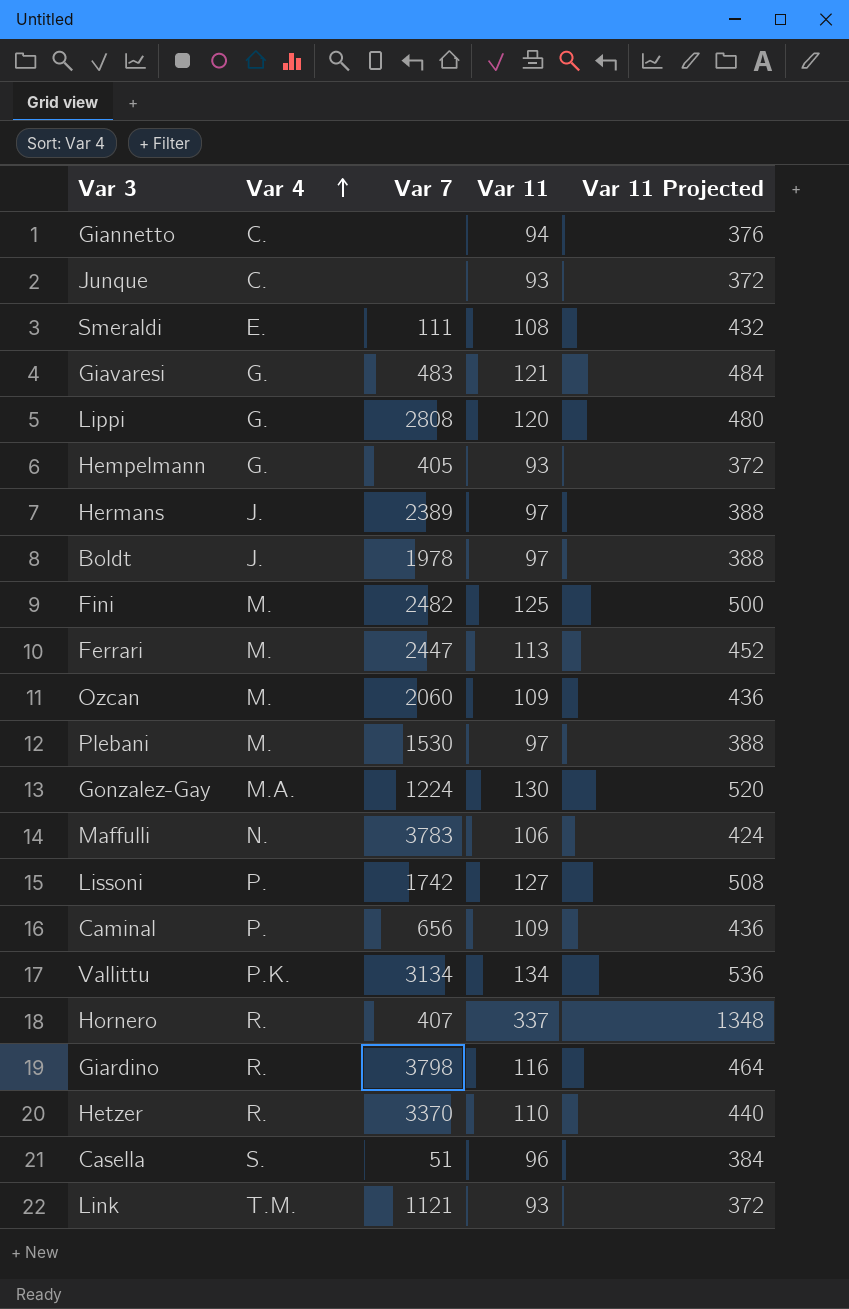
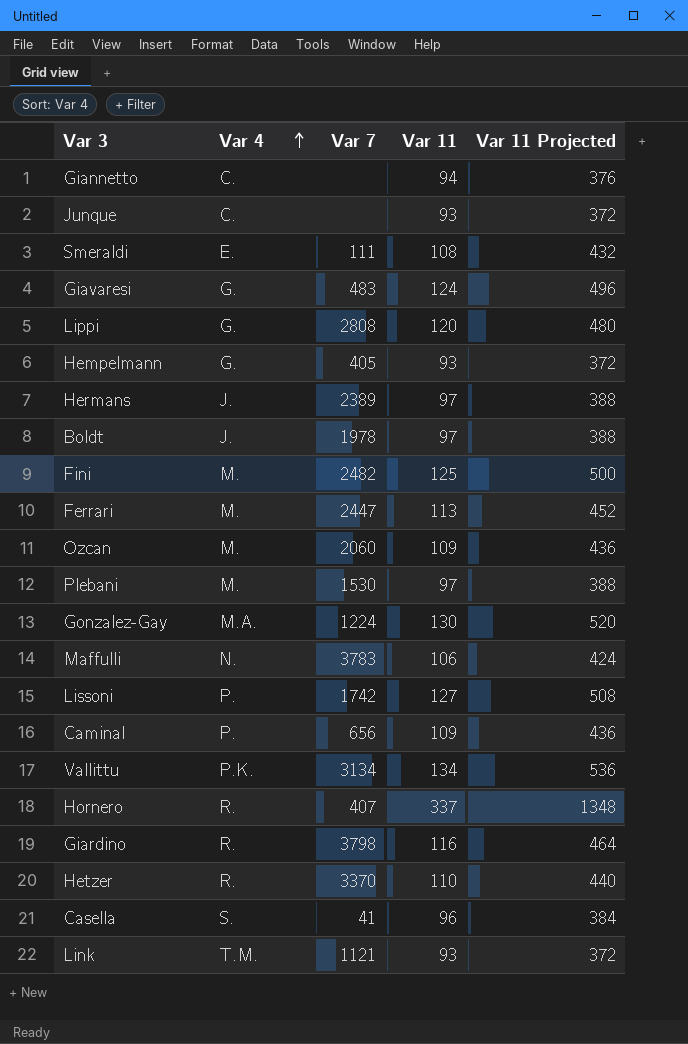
Giavaresi | Var 11: 121 -> 124
Giavaresi | Var 11 Projected: 484 -> 496
Casella | Var 7: 51 -> 41

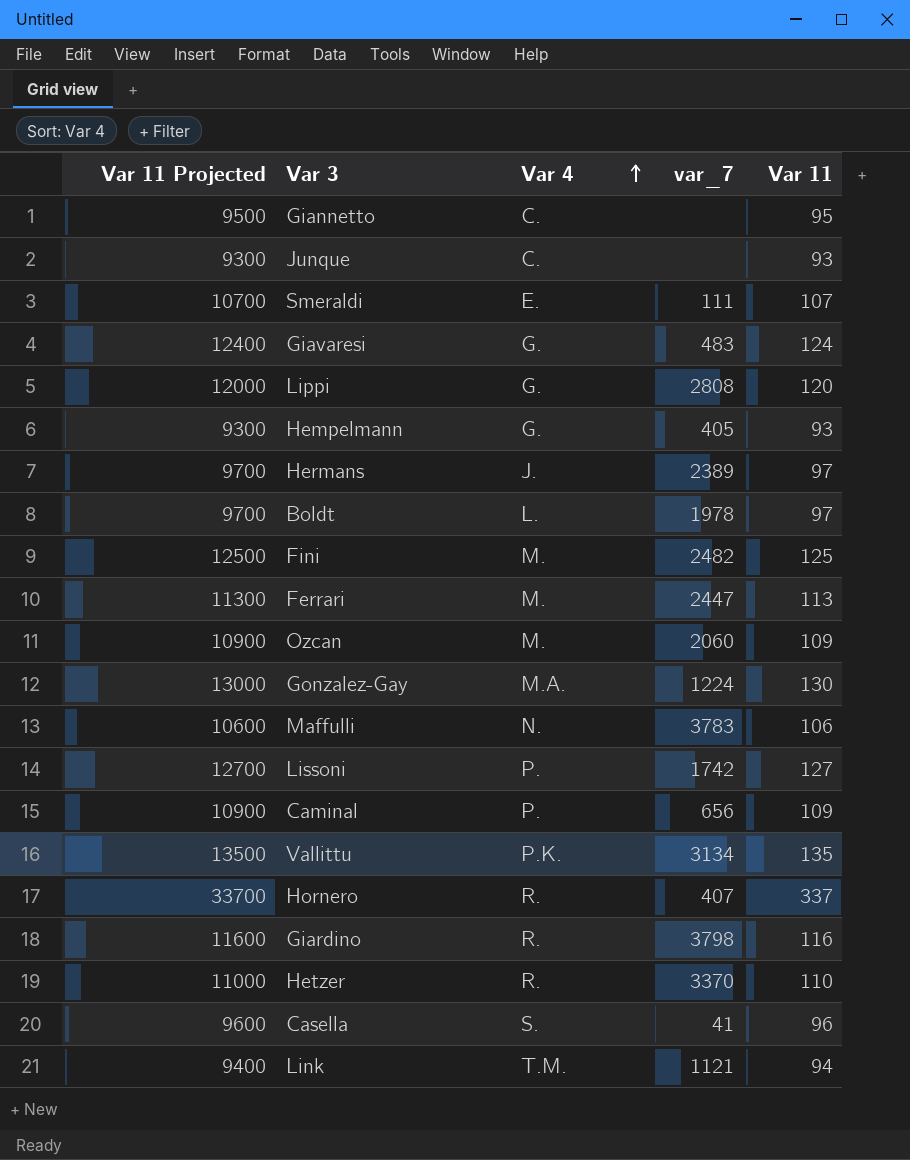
column Var 11 Projected | formula: [Var 11] * 4 -> [Var 11] * 100
column Var 11 Projected | position: 5 -> 1
column name: Var 7 -> var_7
row Plebani: M. | 1530 | 97 | 388 -> none
Giannetto | Var 11: 94 -> 95
Smeraldi | Var 11: 108 -> 107
Boldt | Var 4: J. -> L.
Vallittu | Var 11: 134 -> 135
Link | Var 11: 93 -> 94

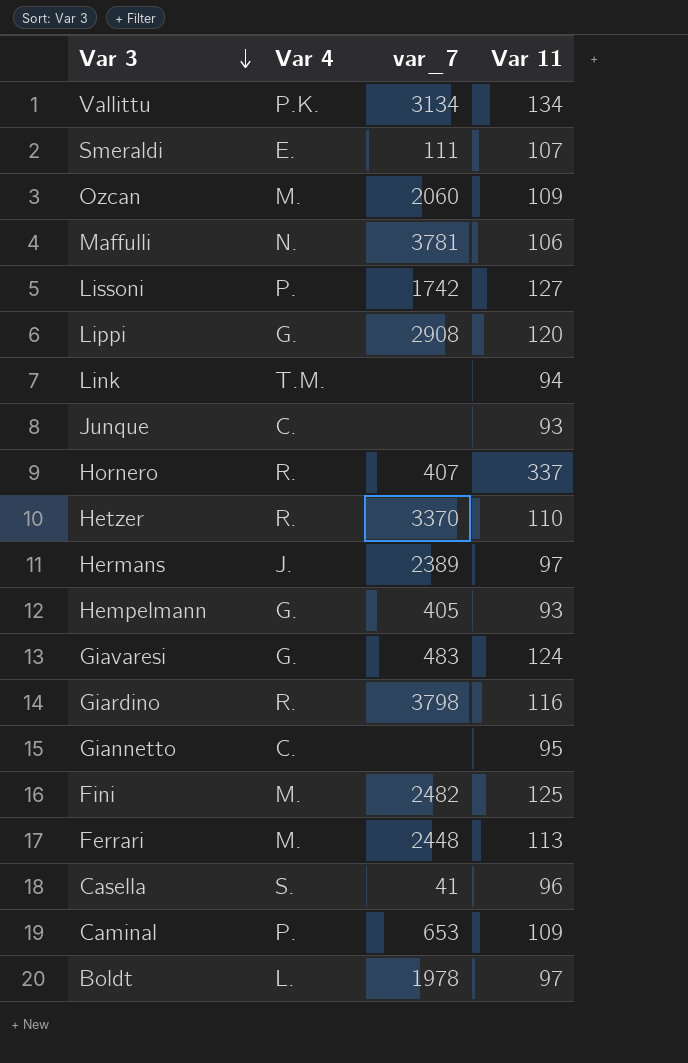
row order: Var 4 ascending -> Var 3 descending
column Var 11 Projected | formula: [Var 11] * 100 -> none
row Gonzalez-Gay: 13000 | M.A. | 1224 | 130 -> none
Vallittu | Var 11: 135 -> 134
Maffulli | var_7: 3783 -> 3781
Lippi | var_7: 2808 -> 2908
Link | var_7: 1121 -> none
Ferrari | var_7: 2447 -> 2448
Caminal | var_7: 656 -> 653

